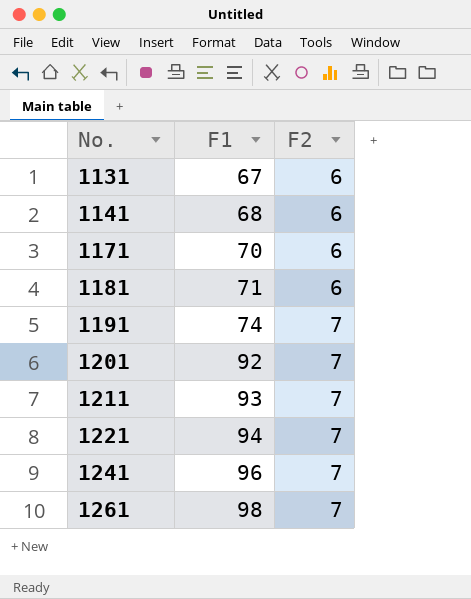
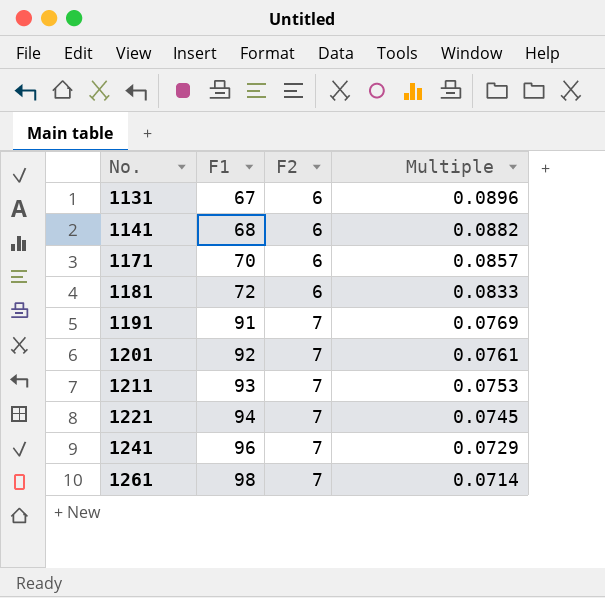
column Multiple | formula: none -> [F2] / [F1]
1181 | F1: 71 -> 72
1191 | F1: 74 -> 91

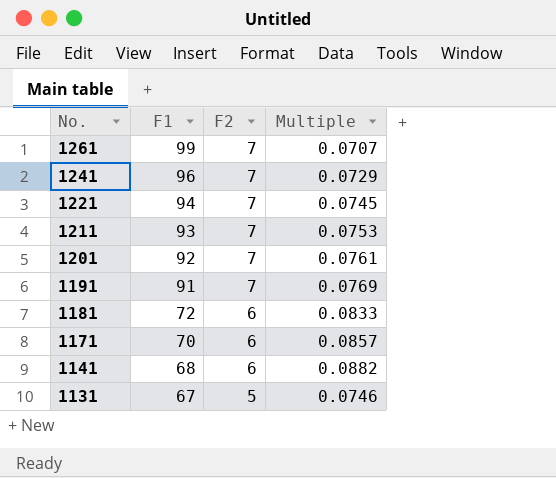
row order: No. ascending -> No. descending
1261 | F1: 98 -> 99
1261 | Multiple: 0.0714 -> 0.0707
1131 | F2: 6 -> 5
1131 | Multiple: 0.0896 -> 0.0746

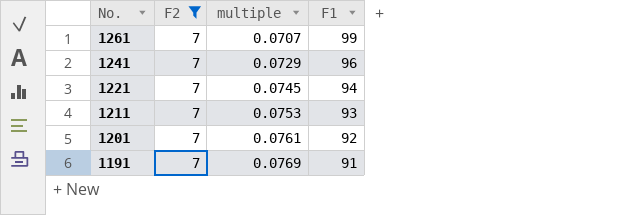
filter: none -> F2 = 7
column name: Multiple -> multiple
column F1 | position: 2 -> 4

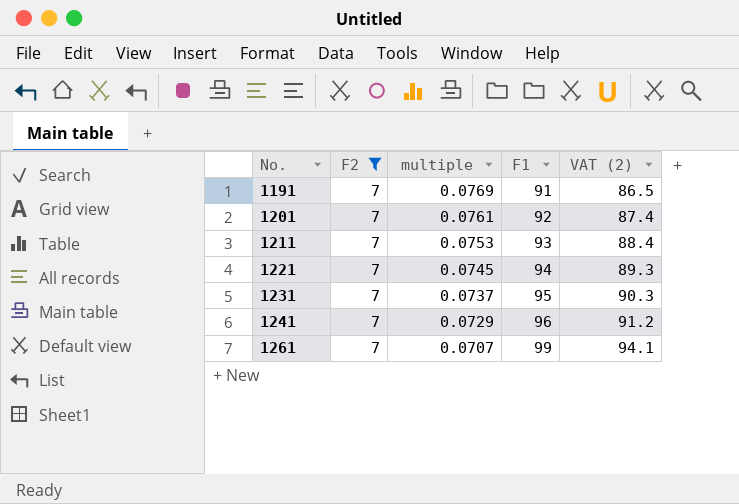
row order: No. descending -> No. ascending
column VAT (2) | formula: none -> [F1] * 0.95
row 1231: none -> 7 | 0.0737 | 95 | 90.3

